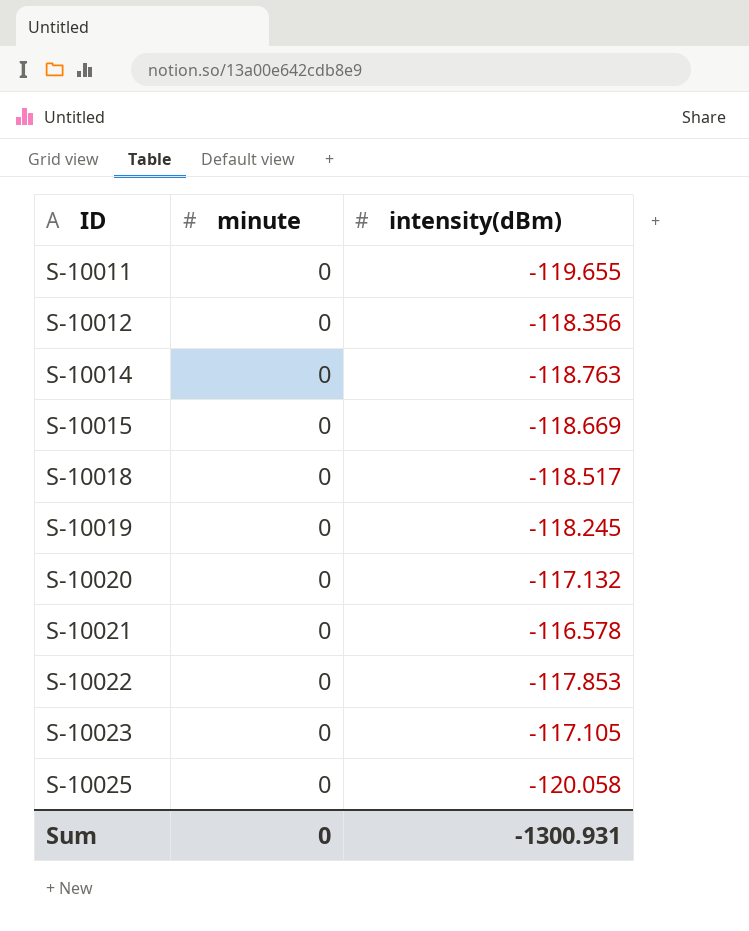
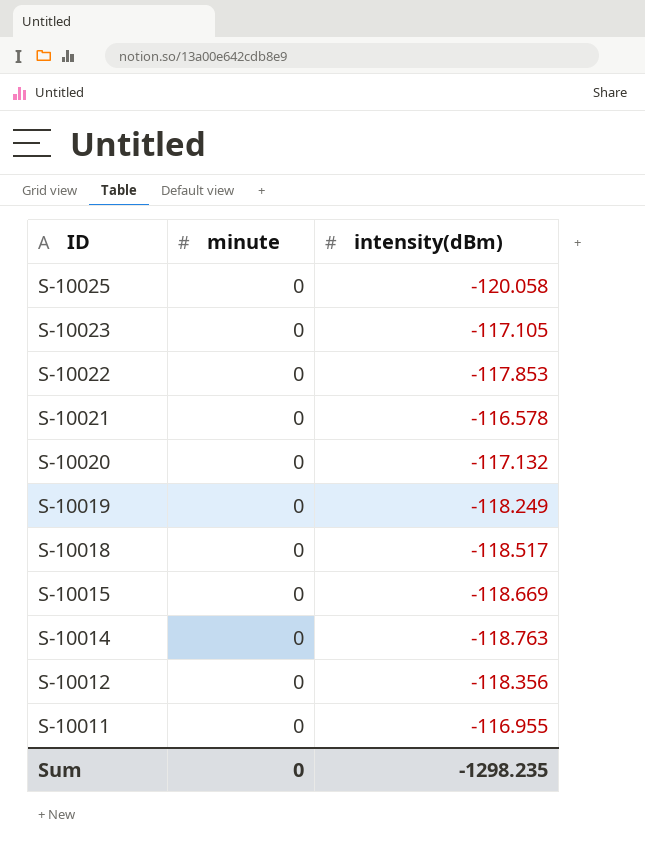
row order: ID ascending -> ID descending
S-10019 | intensity(dBm): -118.245 -> -118.249
S-10011 | intensity(dBm): -119.655 -> -116.955
Sum | intensity(dBm): -1300.931 -> -1298.235

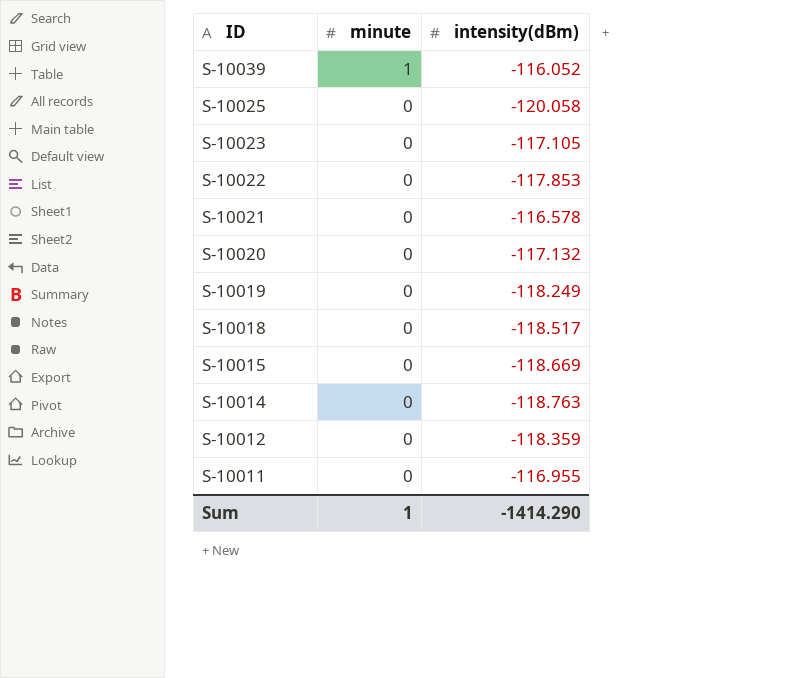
row S-10039: none -> 1 | -116.052
S-10012 | intensity(dBm): -118.356 -> -118.359
Sum | minute: 0 -> 1
Sum | intensity(dBm): -1298.235 -> -1414.290

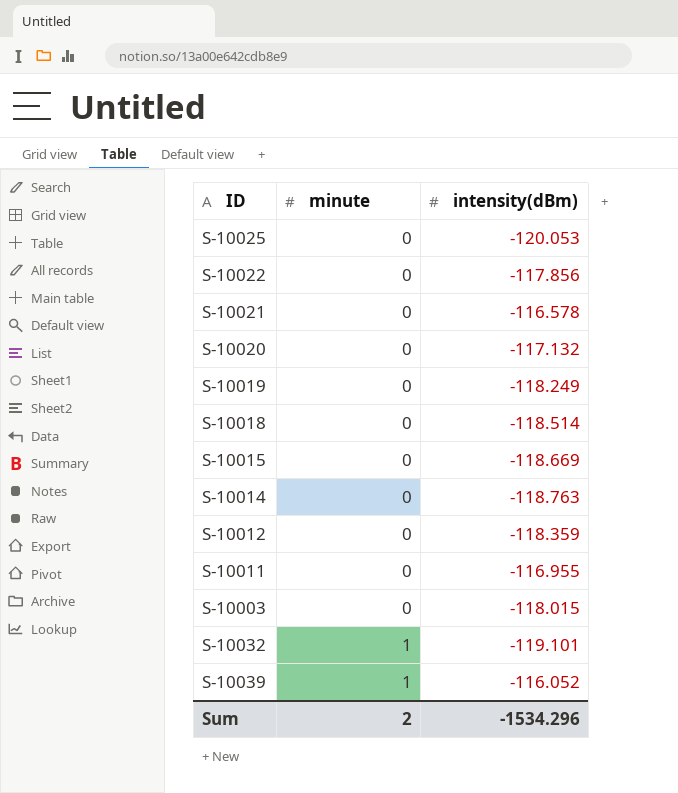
row order: ID descending -> minute ascending
row S-10023: 0 | -117.105 -> none
S-10025 | intensity(dBm): -120.058 -> -120.053
S-10022 | intensity(dBm): -117.853 -> -117.856
S-10018 | intensity(dBm): -118.517 -> -118.514
row S-10003: none -> 0 | -118.015
row S-10032: none -> 1 | -119.101
Sum | minute: 1 -> 2
Sum | intensity(dBm): -1414.290 -> -1534.296

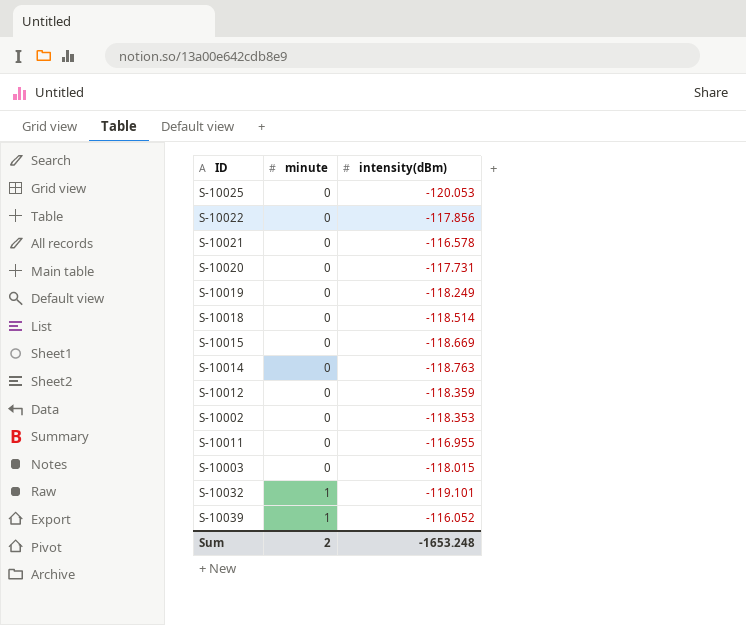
S-10020 | intensity(dBm): -117.132 -> -117.731
row S-10002: none -> 0 | -118.353
Sum | intensity(dBm): -1534.296 -> -1653.248

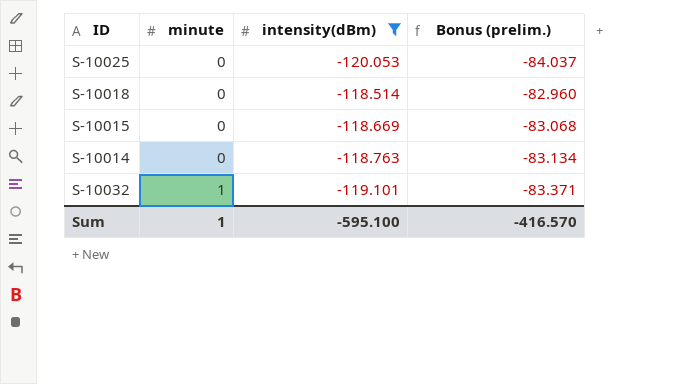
filter: none -> intensity(dBm) <= -118.514
column Bonus (prelim.) | formula: none -> [intensity(dBm)] * 0.7
Sum | minute: 2 -> 1
Sum | intensity(dBm): -1653.248 -> -595.100

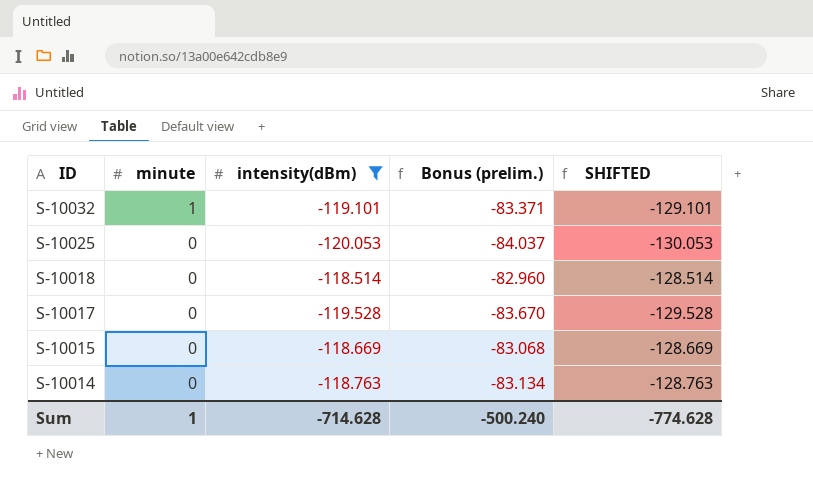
row order: minute ascending -> ID descending
column SHIFTED | formula: none -> [intensity(dBm)] - 10
row S-10017: none -> 0 | -119.528 | -83.670 | -129.528
Sum | intensity(dBm): -595.100 -> -714.628
Sum | Bonus (prelim.): -416.570 -> -500.240

